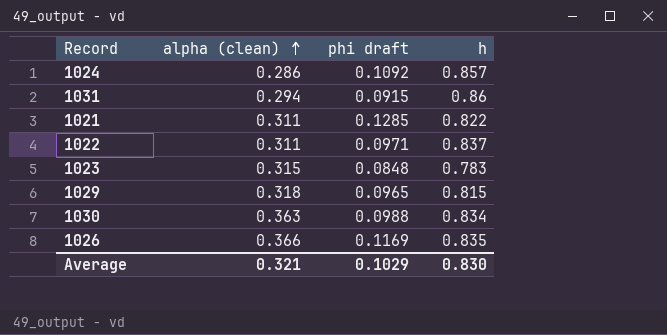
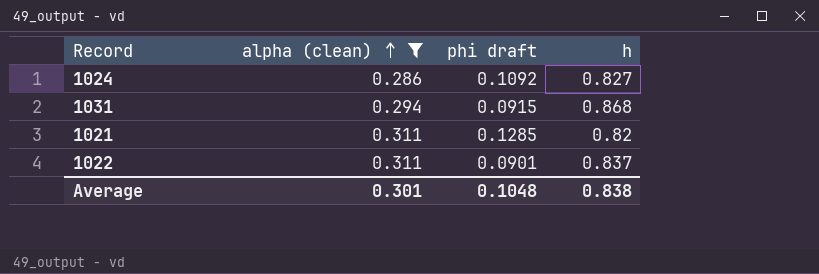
filter: none -> alpha (clean) <= 0.311
1024 | h: 0.857 -> 0.827
1031 | h: 0.86 -> 0.868
1021 | h: 0.822 -> 0.82
1022 | phi draft: 0.0971 -> 0.0901
Average | alpha (clean): 0.321 -> 0.301
Average | phi draft: 0.1029 -> 0.1048
Average | h: 0.830 -> 0.838

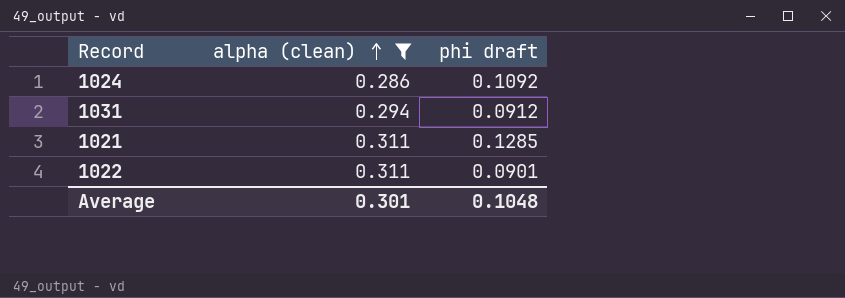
column h | position: 4 -> none
1031 | phi draft: 0.0915 -> 0.0912

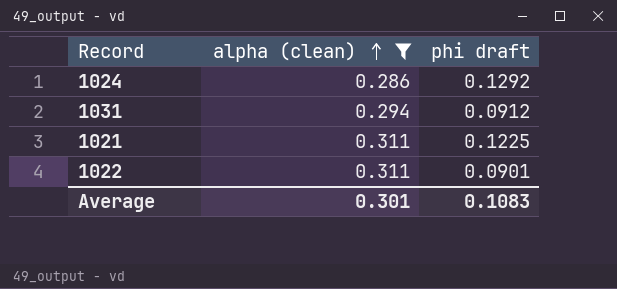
1024 | phi draft: 0.1092 -> 0.1292
1021 | phi draft: 0.1285 -> 0.1225
Average | phi draft: 0.1048 -> 0.1083

